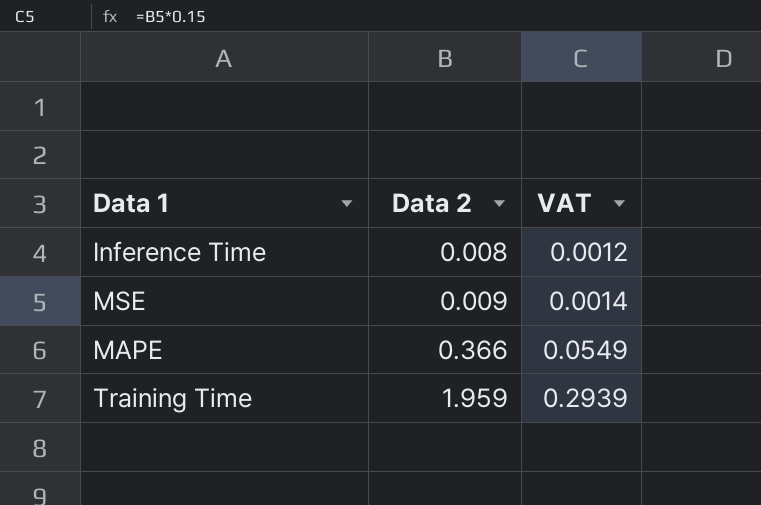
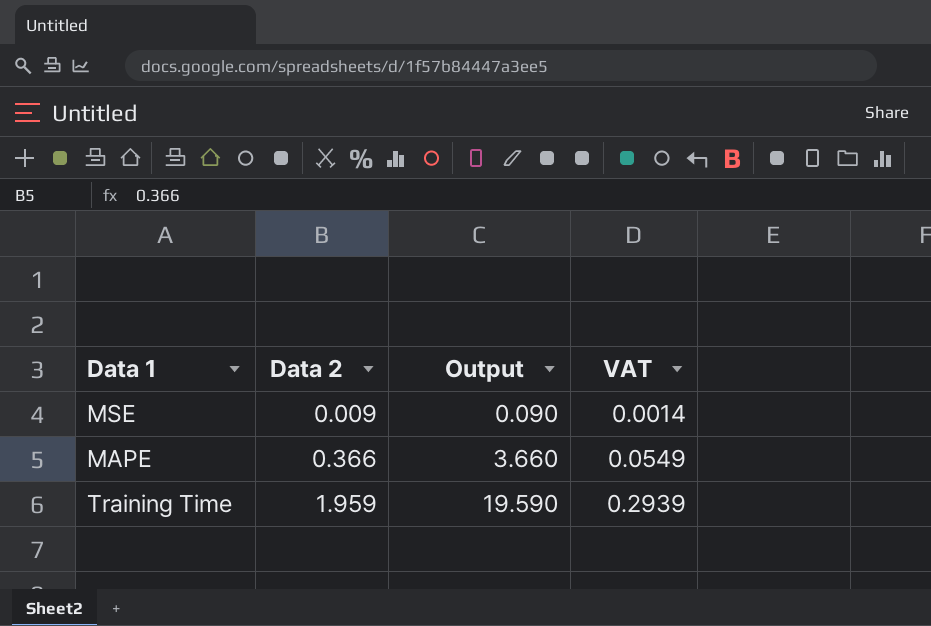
column Output | formula: none -> [Data 2] * 10
row Inference Time: 0.008 | 0.0012 -> none

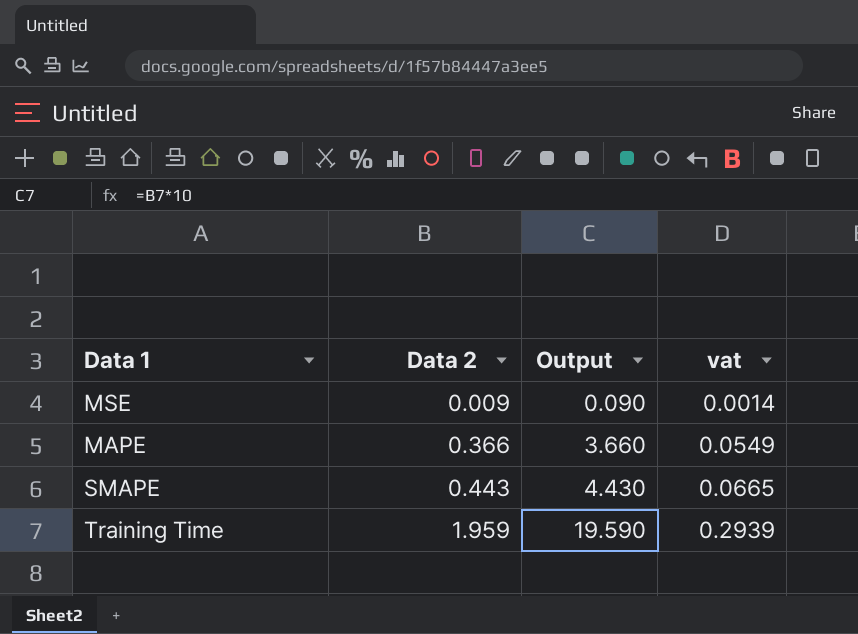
column name: VAT -> vat
row SMAPE: none -> 0.443 | 4.430 | 0.0665

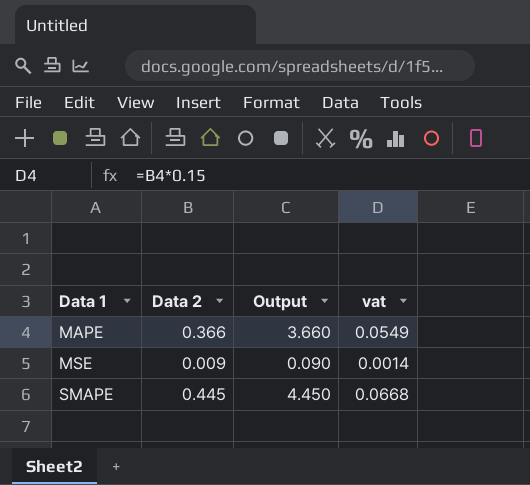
row order: Data 2 ascending -> Data 1 ascending
row Training Time: 1.959 | 19.590 | 0.2939 -> none
SMAPE | Data 2: 0.443 -> 0.445
SMAPE | Output: 4.430 -> 4.450
SMAPE | vat: 0.0665 -> 0.0668

